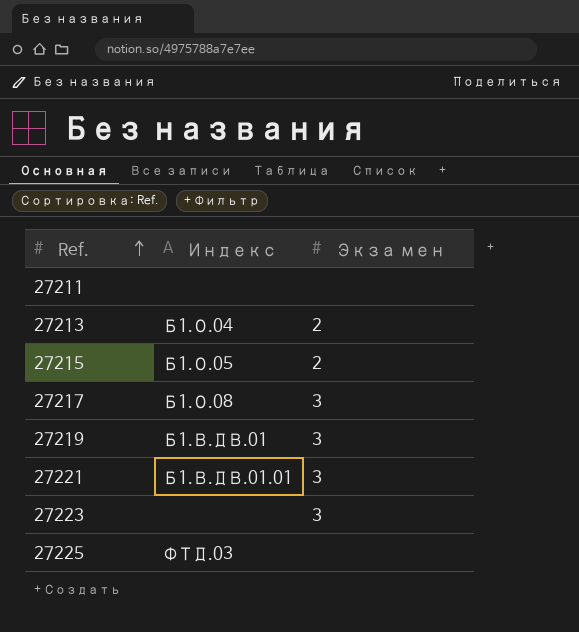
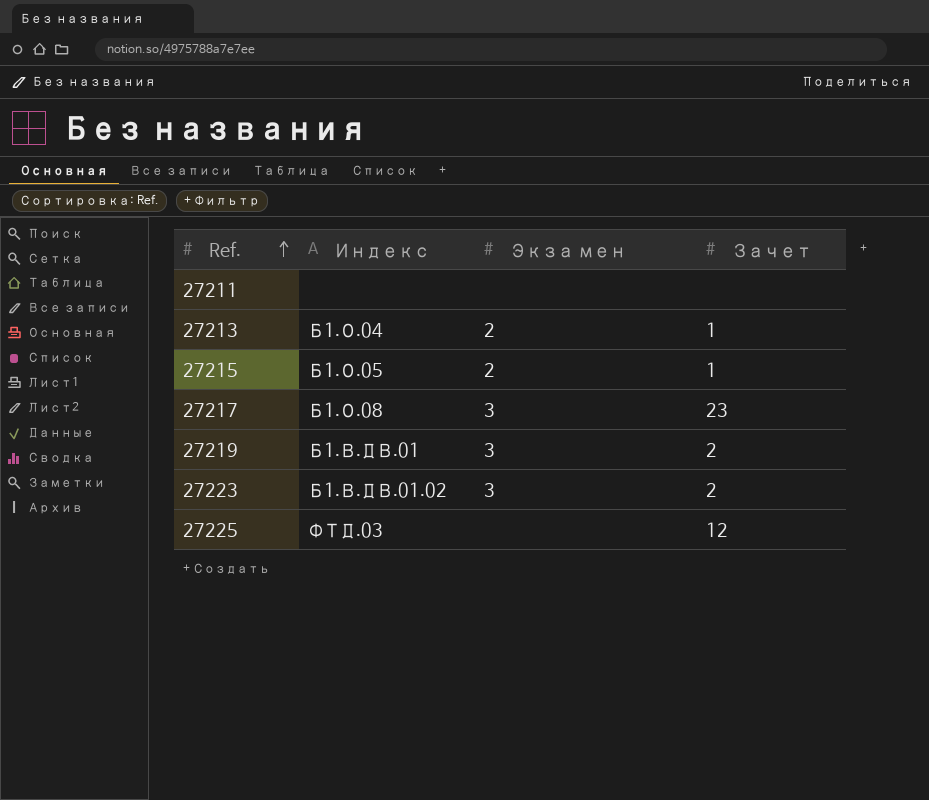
column Зачет | position: none -> 4
row 27221: Б1.В.ДВ.01.01 | 3 -> none
27223 | Индекс: none -> Б1.В.ДВ.01.02

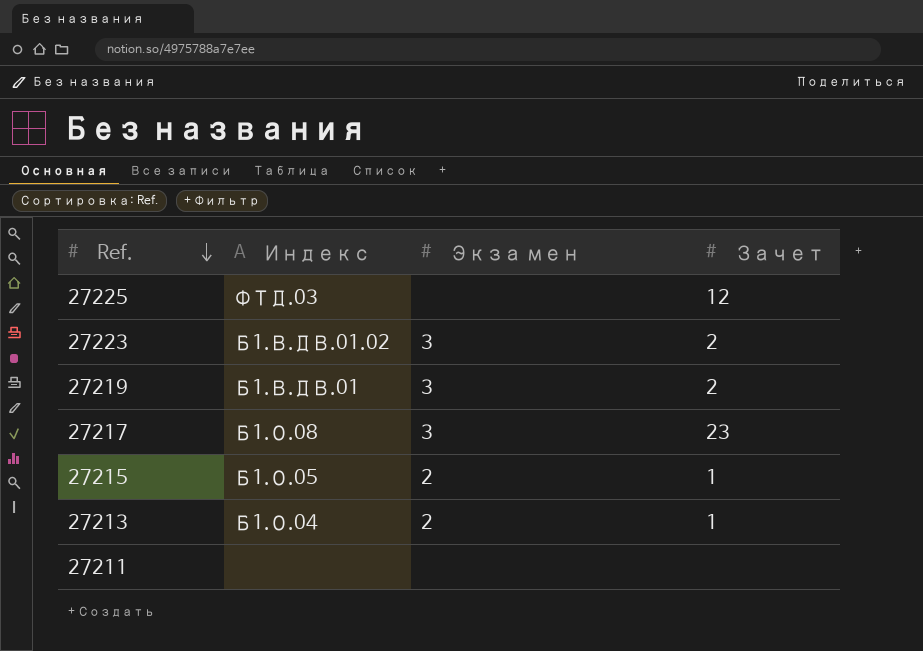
row order: Ref. ascending -> Ref. descending

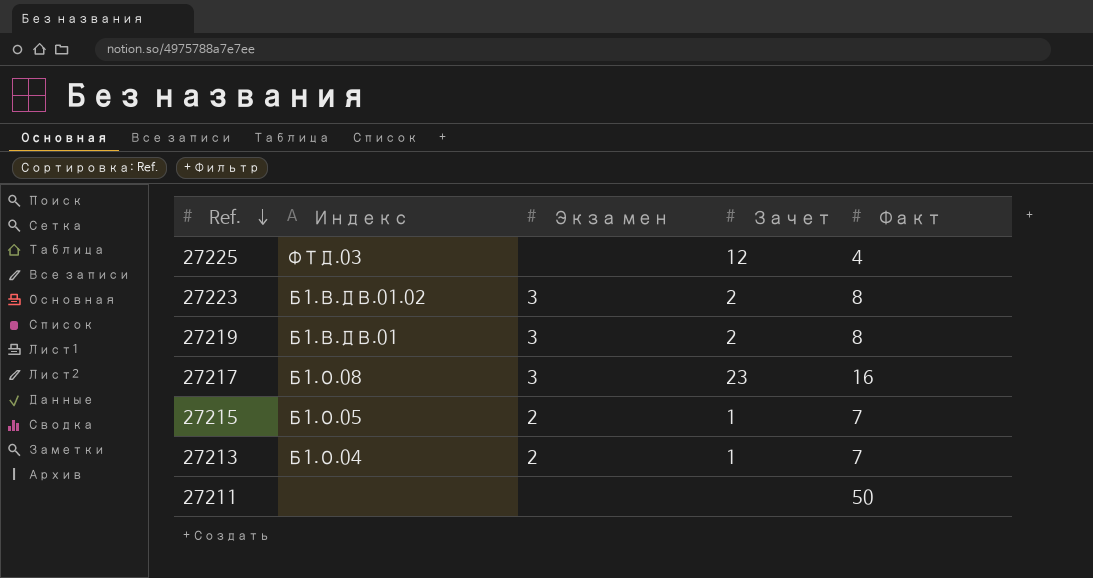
column Факт | position: none -> 5

